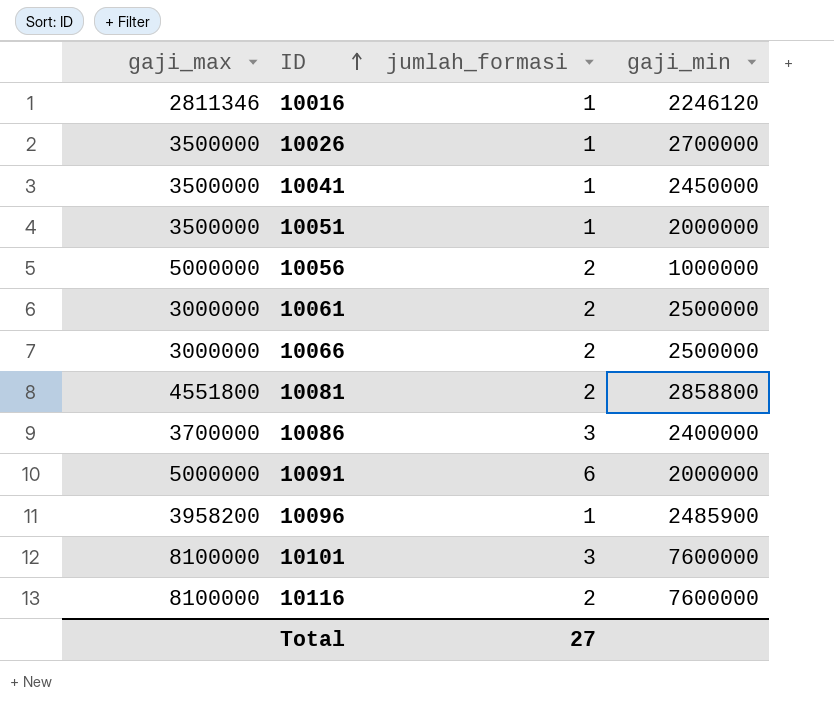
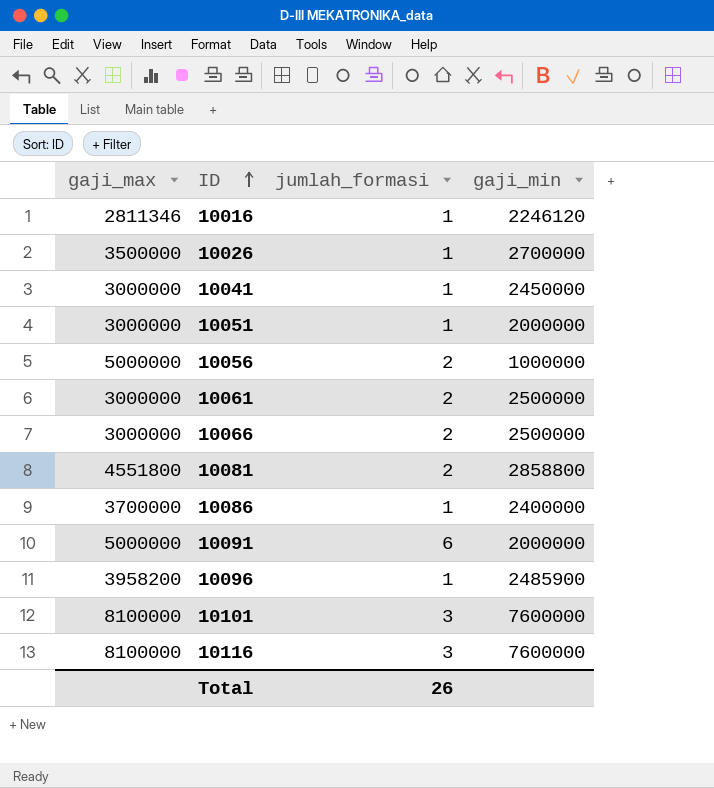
10041 | gaji_max: 3500000 -> 3000000
10051 | gaji_max: 3500000 -> 3000000
10086 | jumlah_formasi: 3 -> 1
10116 | jumlah_formasi: 2 -> 3
Total | jumlah_formasi: 27 -> 26

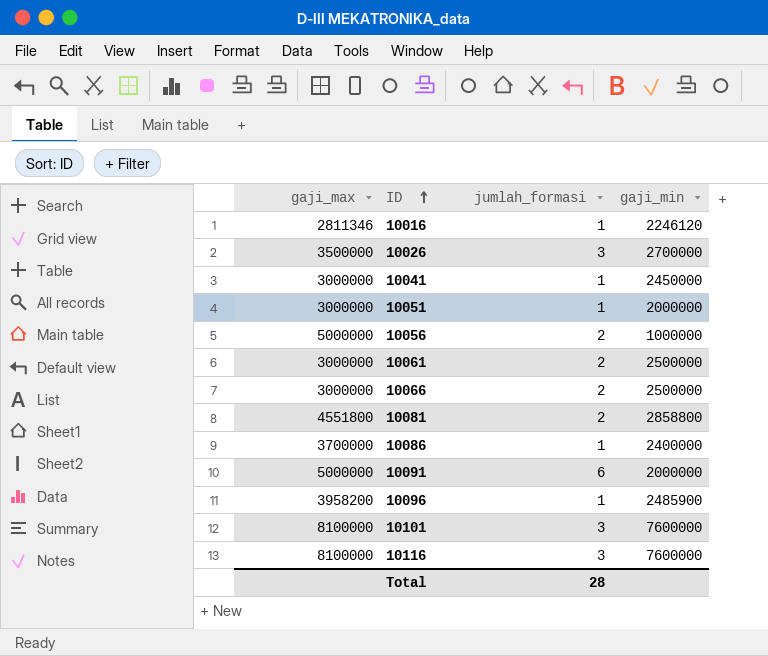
10026 | jumlah_formasi: 1 -> 3
Total | jumlah_formasi: 26 -> 28

